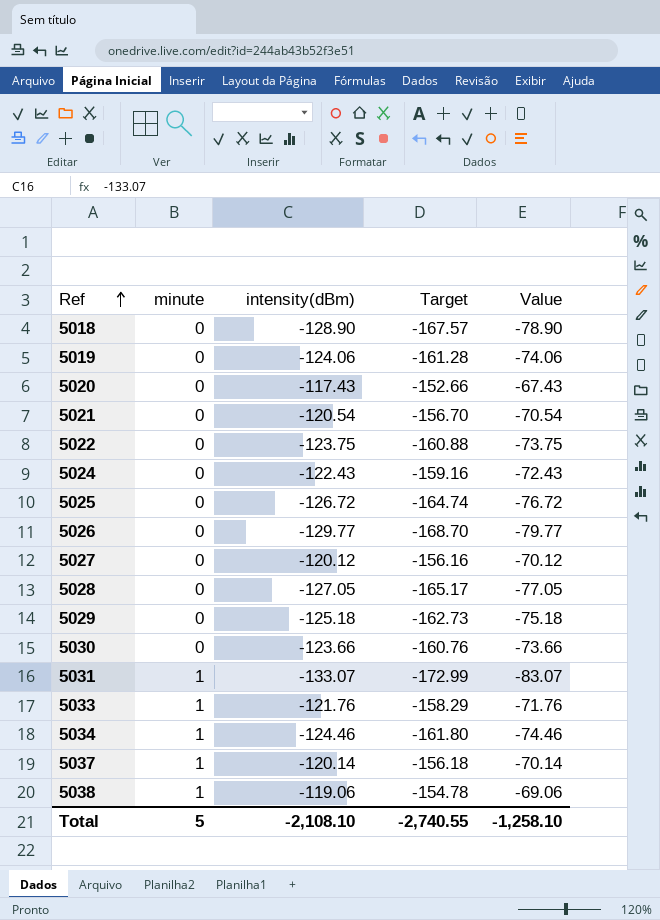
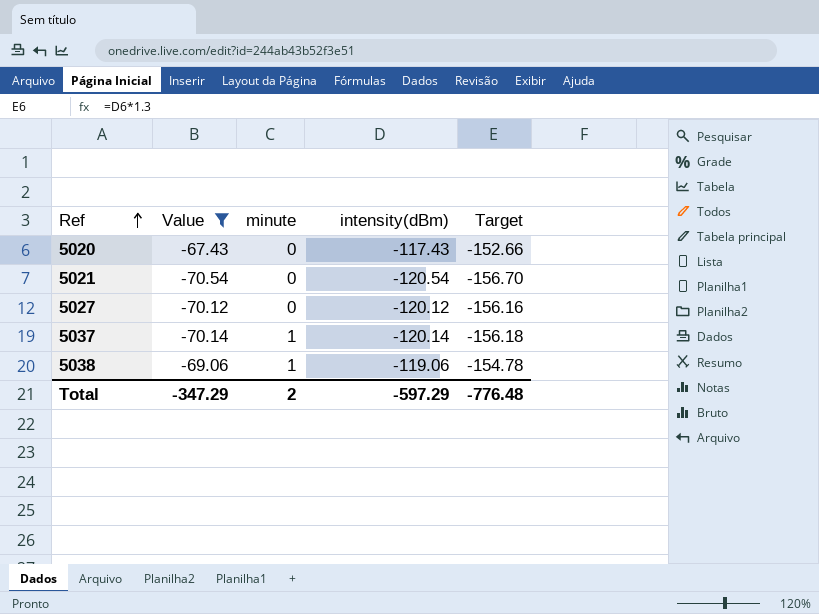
filter: none -> Value >= -70.54
column Value | position: 5 -> 2
Total | Value: -1,258.10 -> -347.29
Total | minute: 5 -> 2
Total | intensity(dBm): -2,108.10 -> -597.29
Total | Target: -2,740.55 -> -776.48

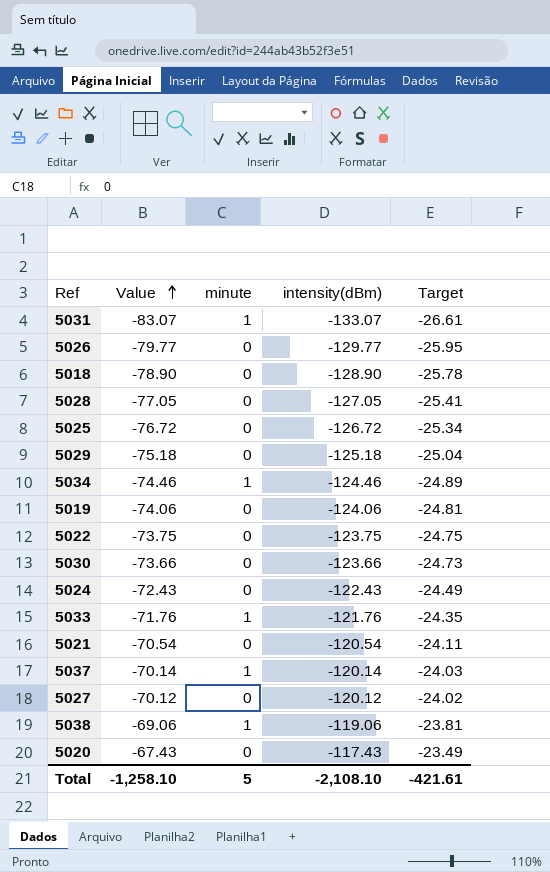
filter: Value >= -70.54 -> none
row order: Ref ascending -> Value ascending
column Target | formula: [intensity(dBm)] * 1.3 -> [intensity(dBm)] * 0.2
Total | Value: -347.29 -> -1,258.10
Total | minute: 2 -> 5
Total | intensity(dBm): -597.29 -> -2,108.10
Total | Target: -776.48 -> -421.61

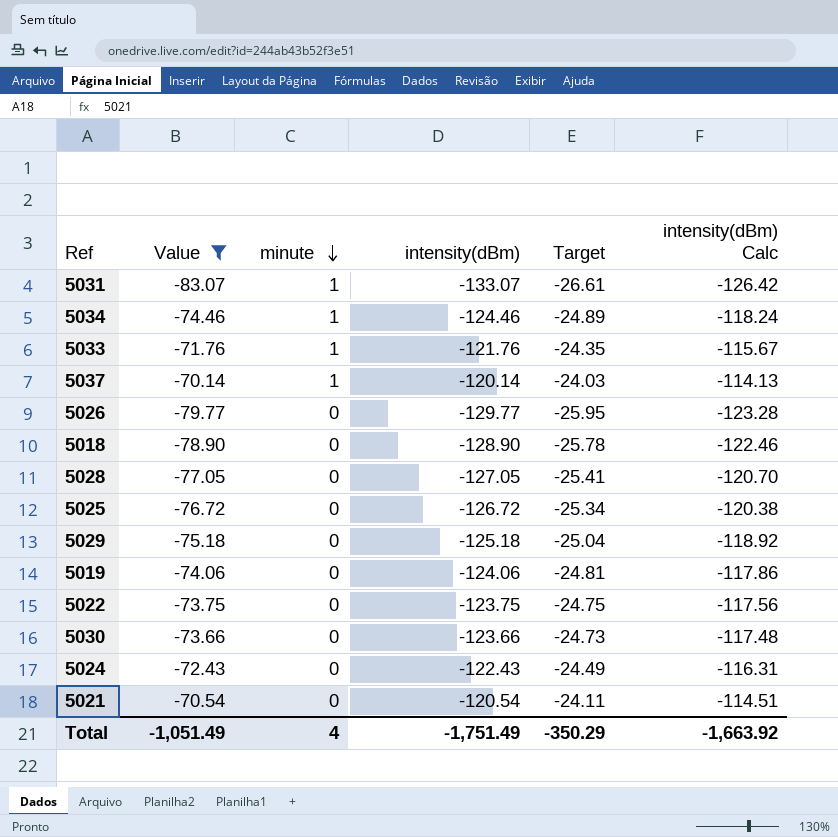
filter: none -> Value <= -70.14
row order: Value ascending -> minute descending
column intensity(dBm) Calc | formula: none -> [intensity(dBm)] * 0.95
Total | Value: -1,258.10 -> -1,051.49
Total | minute: 5 -> 4
Total | intensity(dBm): -2,108.10 -> -1,751.49
Total | Target: -421.61 -> -350.29

